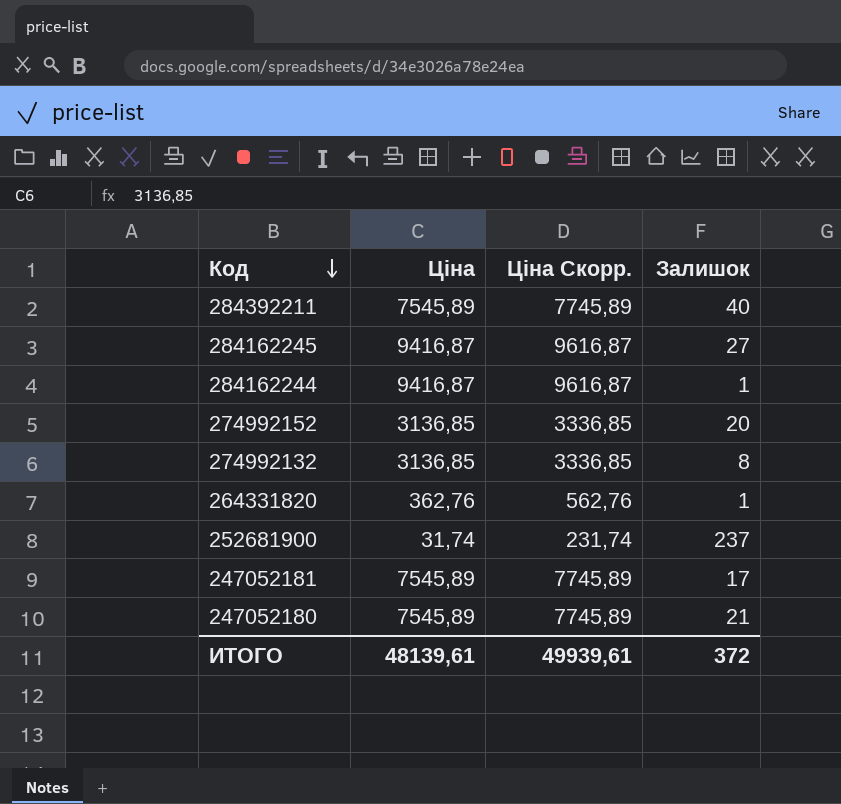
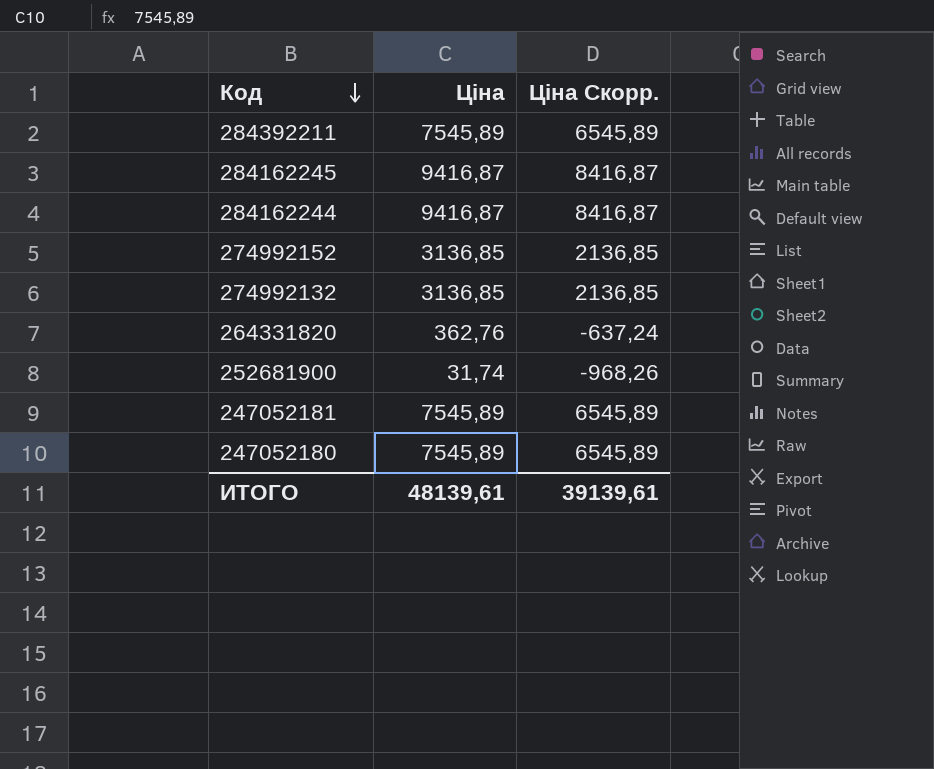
column Залишок | position: 4 -> none
column Ціна Скорр. | formula: [Ціна] + 200 -> [Ціна] - 1000
ИТОГО | Ціна Скорр.: 49939,61 -> 39139,61

